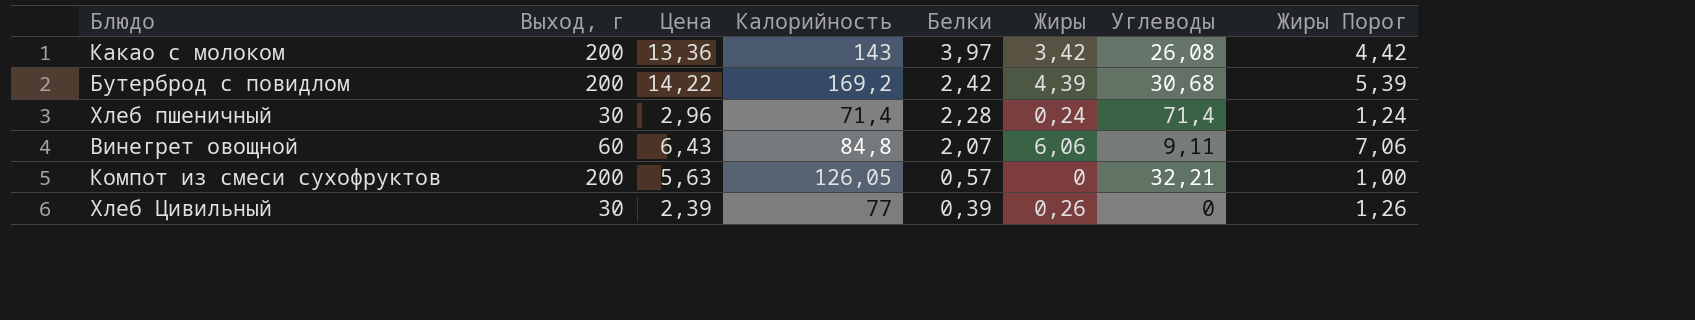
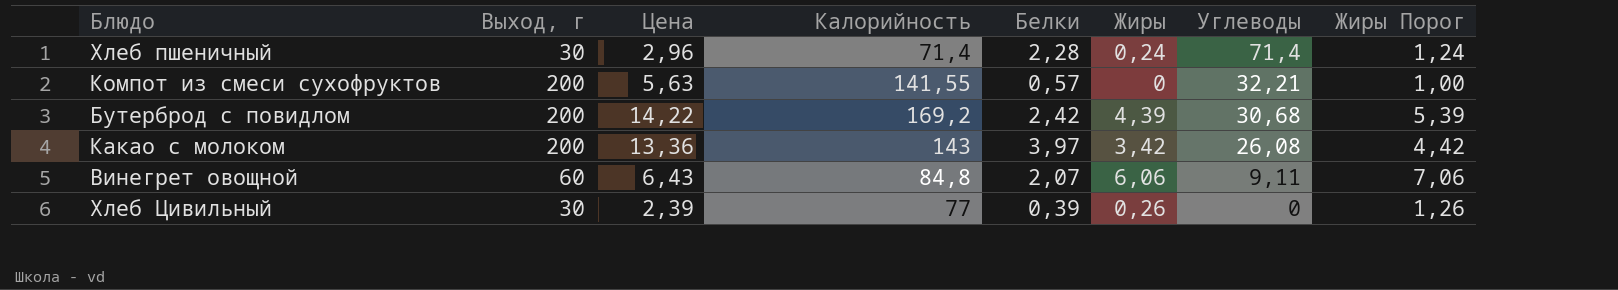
row order: Белки descending -> Углеводы descending
Компот из смеси сухофруктов | Калорийность: 126,05 -> 141,55

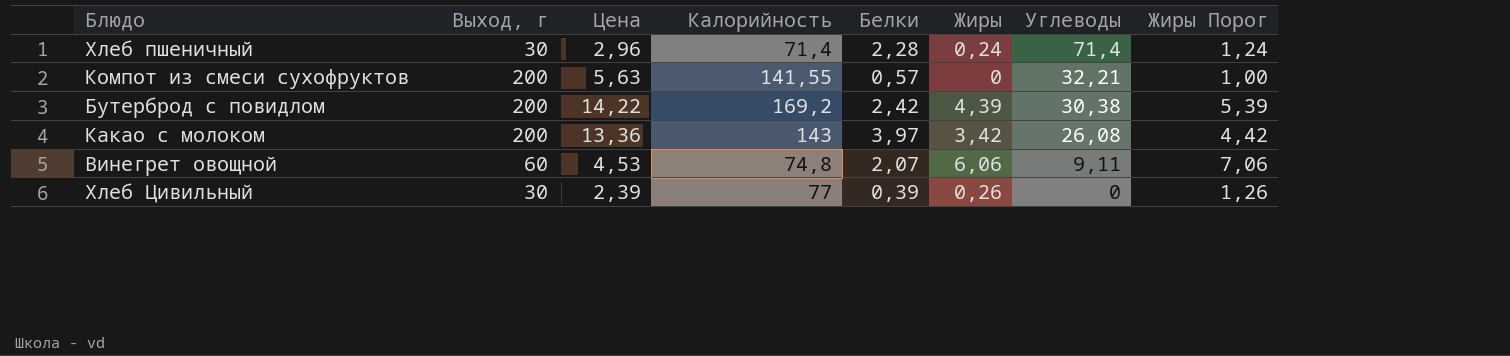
Бутерброд с повидлом | Углеводы: 30,68 -> 30,38
Винегрет овощной | Цена: 6,43 -> 4,53
Винегрет овощной | Калорийность: 84,8 -> 74,8

